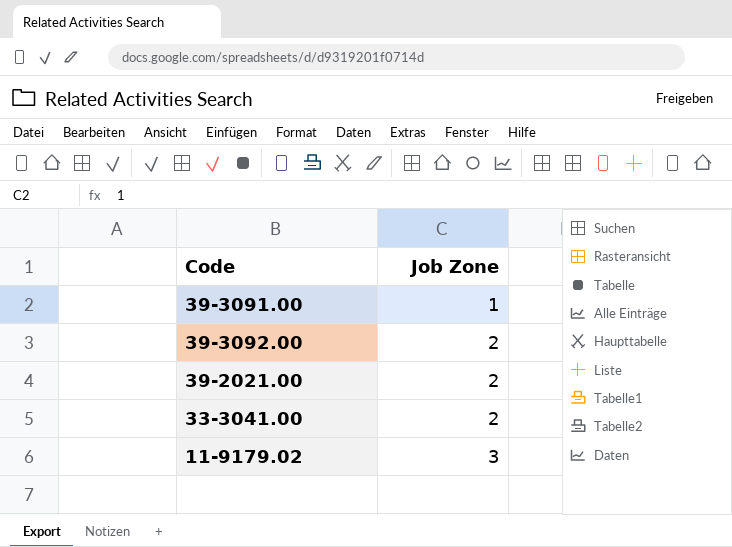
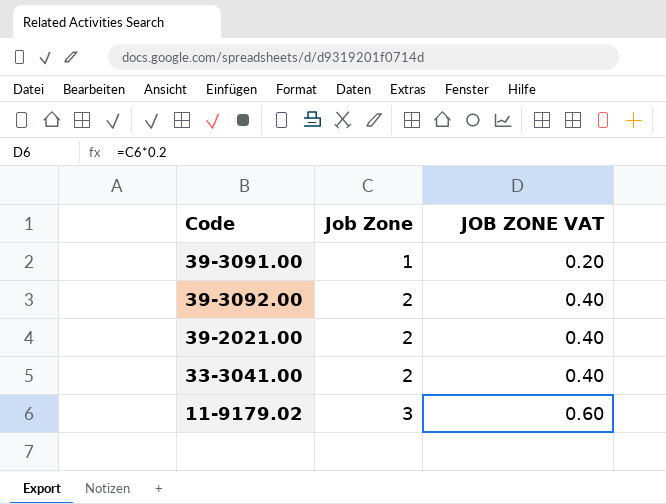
column JOB ZONE VAT | formula: none -> [Job Zone] * 0.2

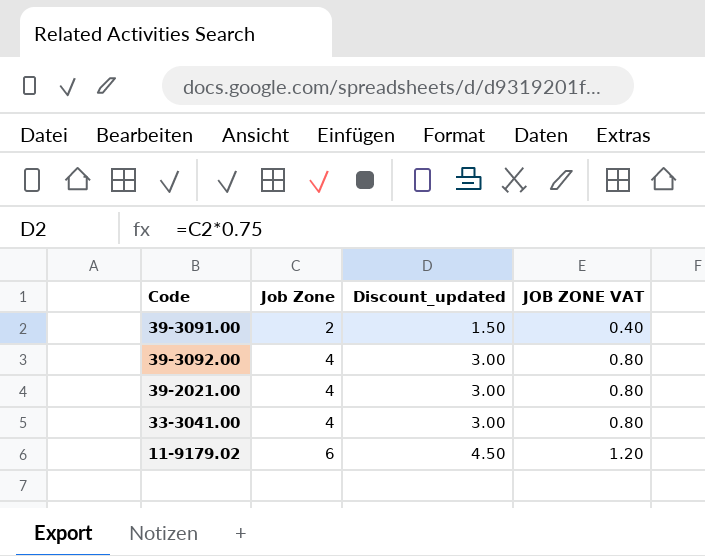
column Discount_updated | formula: none -> [Job Zone] * 0.75
39-3091.00 | Job Zone: 1 -> 2
39-3091.00 | JOB ZONE VAT: 0.20 -> 0.40
39-3092.00 | Job Zone: 2 -> 4
39-3092.00 | JOB ZONE VAT: 0.40 -> 0.80
39-2021.00 | Job Zone: 2 -> 4
39-2021.00 | JOB ZONE VAT: 0.40 -> 0.80
33-3041.00 | Job Zone: 2 -> 4
33-3041.00 | JOB ZONE VAT: 0.40 -> 0.80
11-9179.02 | Job Zone: 3 -> 6
11-9179.02 | JOB ZONE VAT: 0.60 -> 1.20

